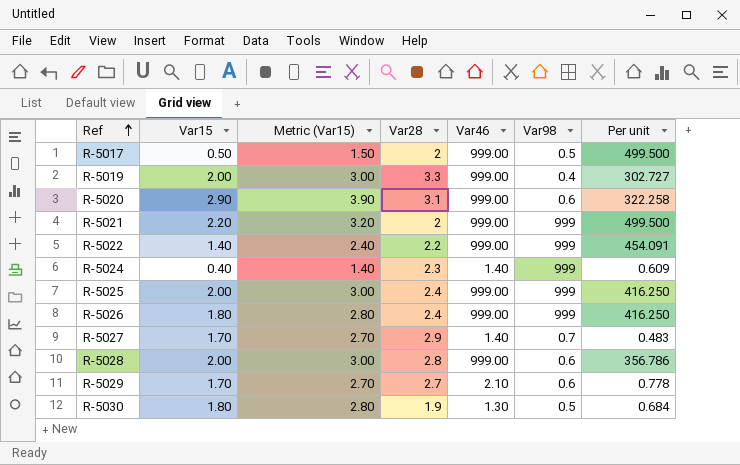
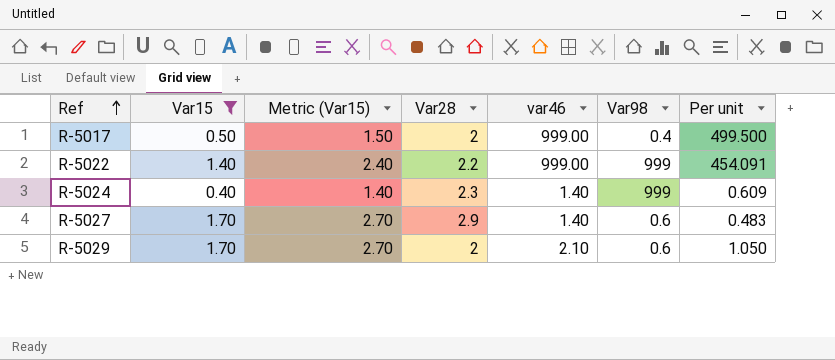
filter: none -> Var15 <= 1.70
column name: Var46 -> var46
R-5017 | Var98: 0.5 -> 0.4
R-5027 | Var98: 0.7 -> 0.6
R-5029 | Var28: 2.7 -> 2
R-5029 | Per unit: 0.778 -> 1.050

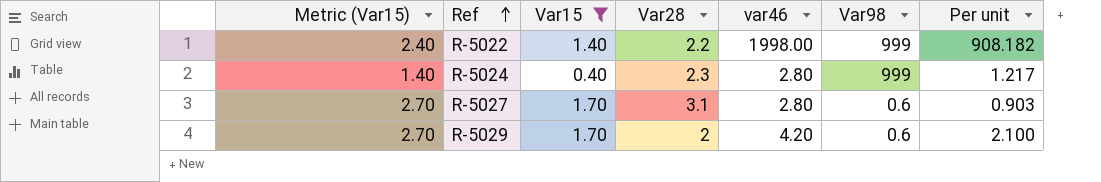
column Metric (Var15) | position: 3 -> 1
row R-5017: 0.50 | 1.50 | 2 | 999.00 | 0.4 | 499.500 -> none
R-5022 | var46: 999.00 -> 1998.00
R-5022 | Per unit: 454.091 -> 908.182
R-5024 | var46: 1.40 -> 2.80
R-5024 | Per unit: 0.609 -> 1.217
R-5027 | Var28: 2.9 -> 3.1
R-5027 | var46: 1.40 -> 2.80
R-5027 | Per unit: 0.483 -> 0.903
R-5029 | var46: 2.10 -> 4.20
R-5029 | Per unit: 1.050 -> 2.100

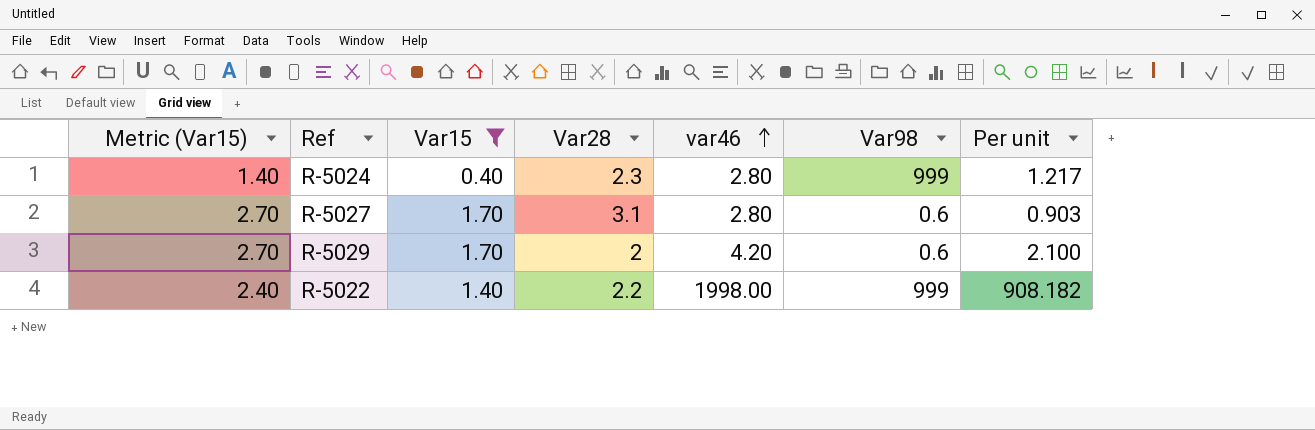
row order: Ref ascending -> var46 ascending

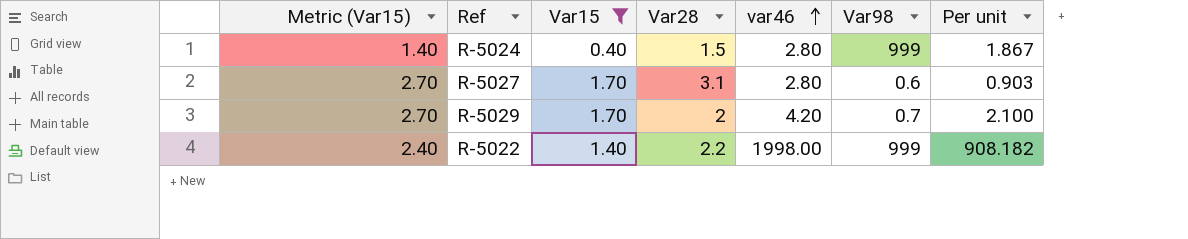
R-5024 | Var28: 2.3 -> 1.5
R-5024 | Per unit: 1.217 -> 1.867
R-5029 | Var98: 0.6 -> 0.7

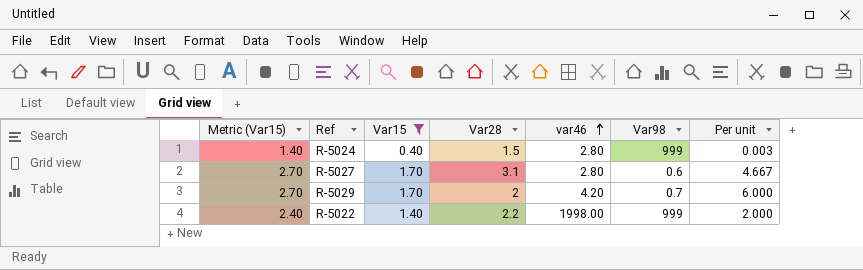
column Per unit | formula: [var46] / [Var28] -> [var46] / [Var98]

